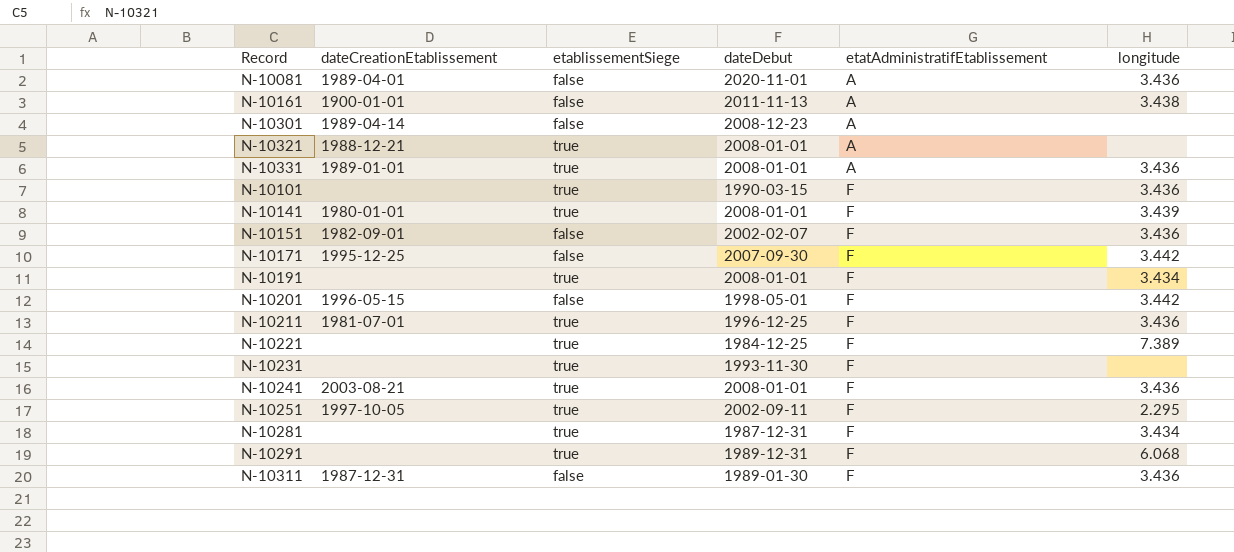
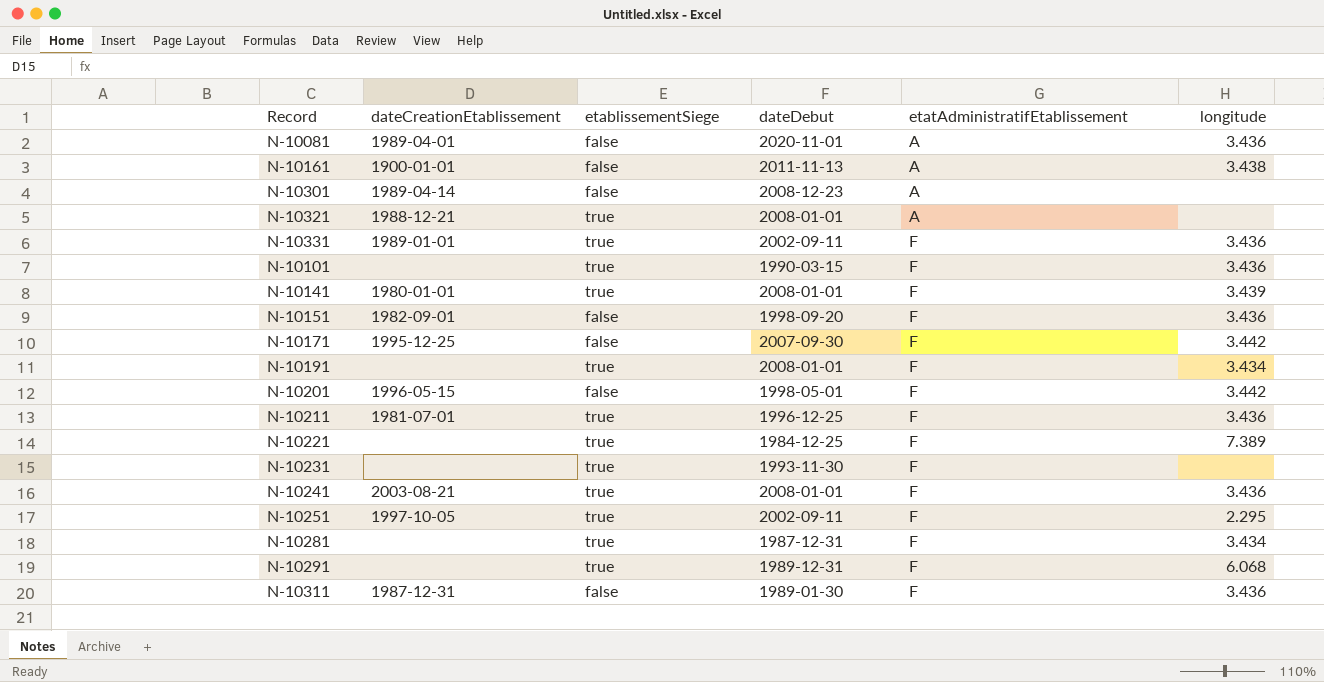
N-10331 | dateDebut: 2008-01-01 -> 2002-09-11
N-10331 | etatAdministratifEtablissement: A -> F
N-10151 | dateDebut: 2002-02-07 -> 1998-09-20

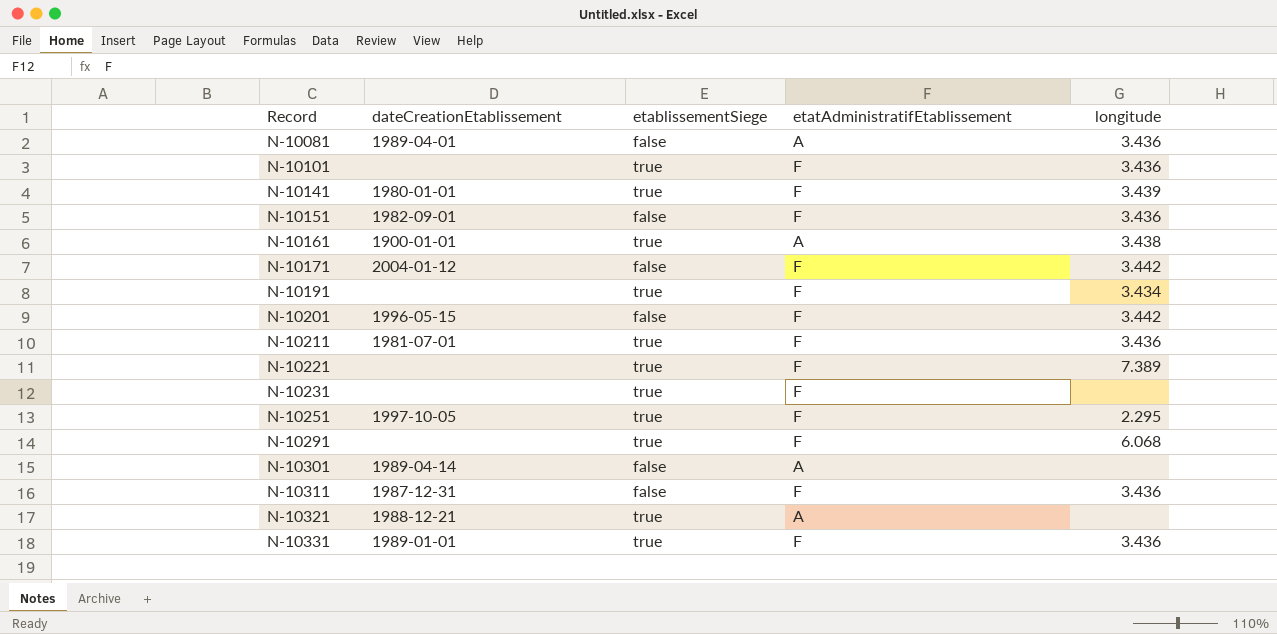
row order: etatAdministratifEtablissement ascending -> Record ascending
column dateDebut | position: 4 -> none
row N-10241: 2003-08-21 | true | 2008-01-01 | F | 3.436 -> none
row N-10281: none | true | 1987-12-31 | F | 3.434 -> none
N-10161 | etablissementSiege: false -> true
N-10171 | dateCreationEtablissement: 1995-12-25 -> 2004-01-12

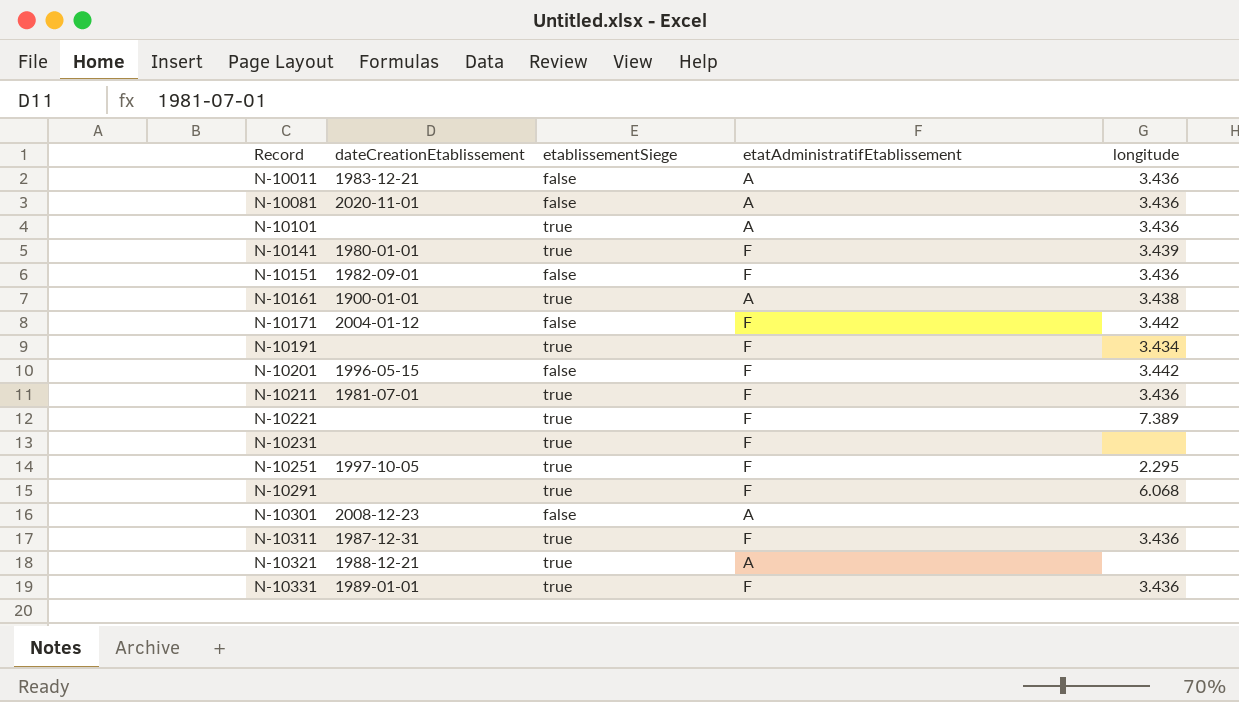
row N-10011: none -> 1983-12-21 | false | A | 3.436
N-10081 | dateCreationEtablissement: 1989-04-01 -> 2020-11-01
N-10101 | etatAdministratifEtablissement: F -> A
N-10301 | dateCreationEtablissement: 1989-04-14 -> 2008-12-23
N-10311 | etablissementSiege: false -> true

